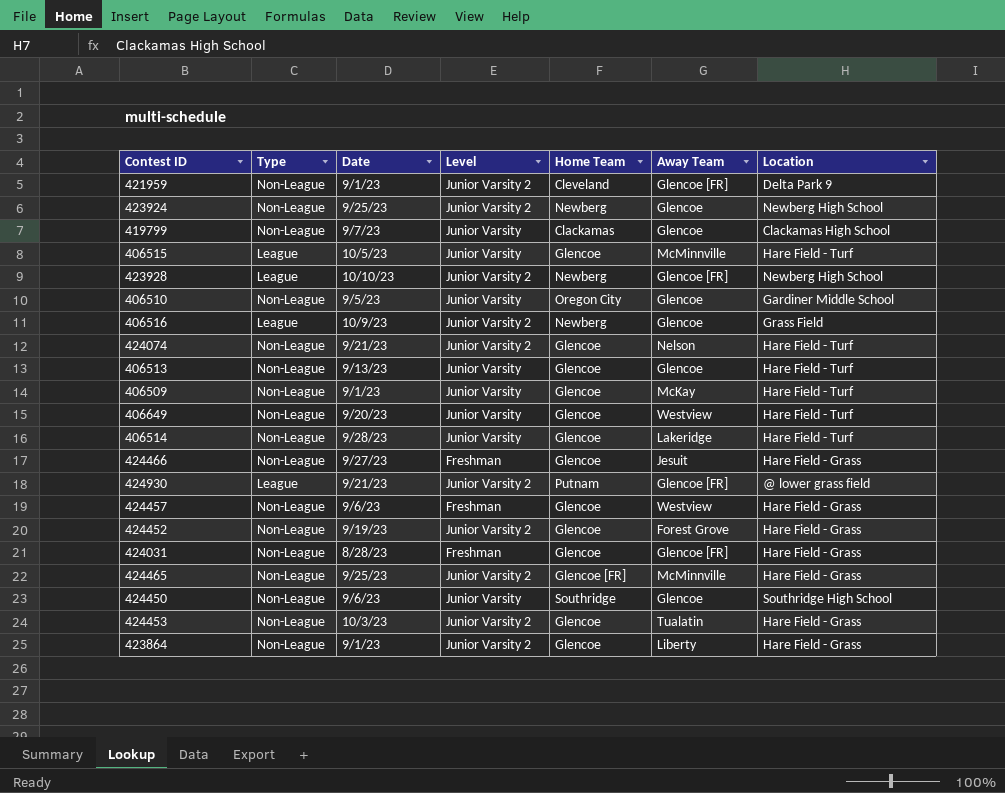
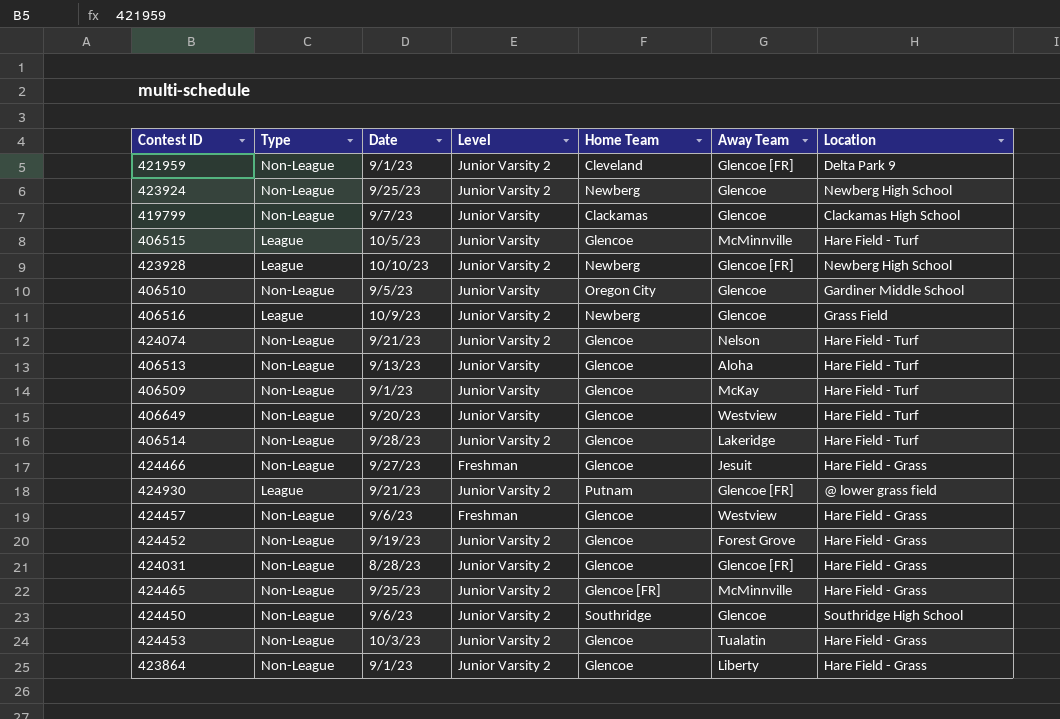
406513 | Away Team: Glencoe -> Aloha
406514 | Level: Junior Varsity -> Junior Varsity 2
424031 | Level: Freshman -> Junior Varsity 2
424450 | Level: Junior Varsity -> Junior Varsity 2

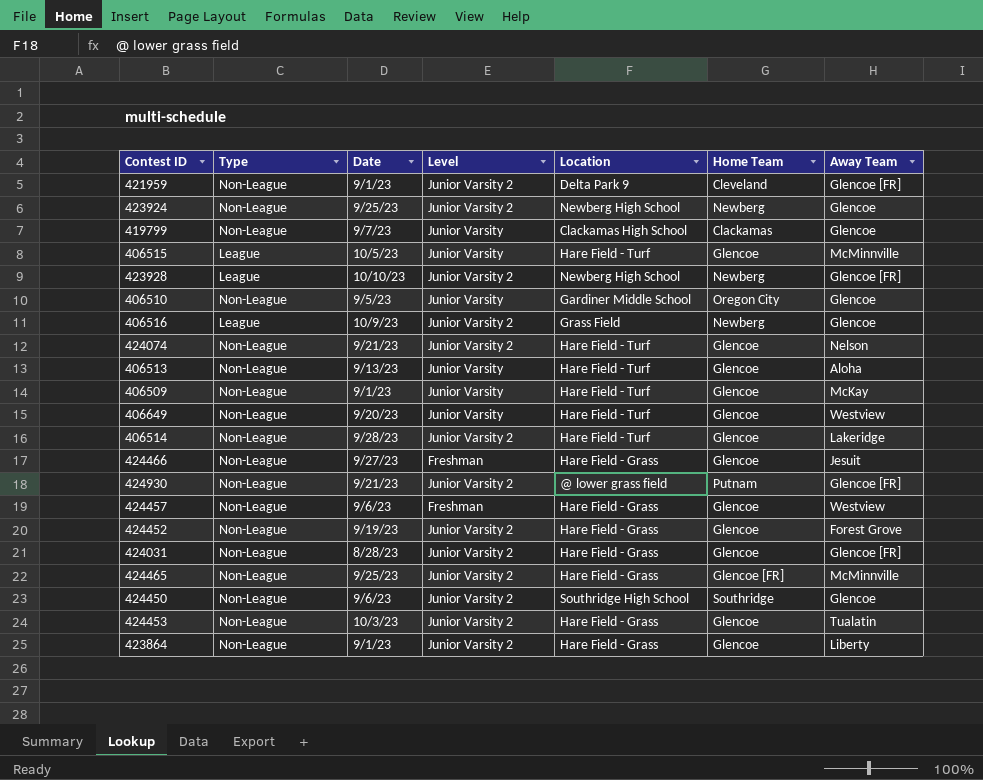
column Location | position: 7 -> 5
424930 | Type: League -> Non-League

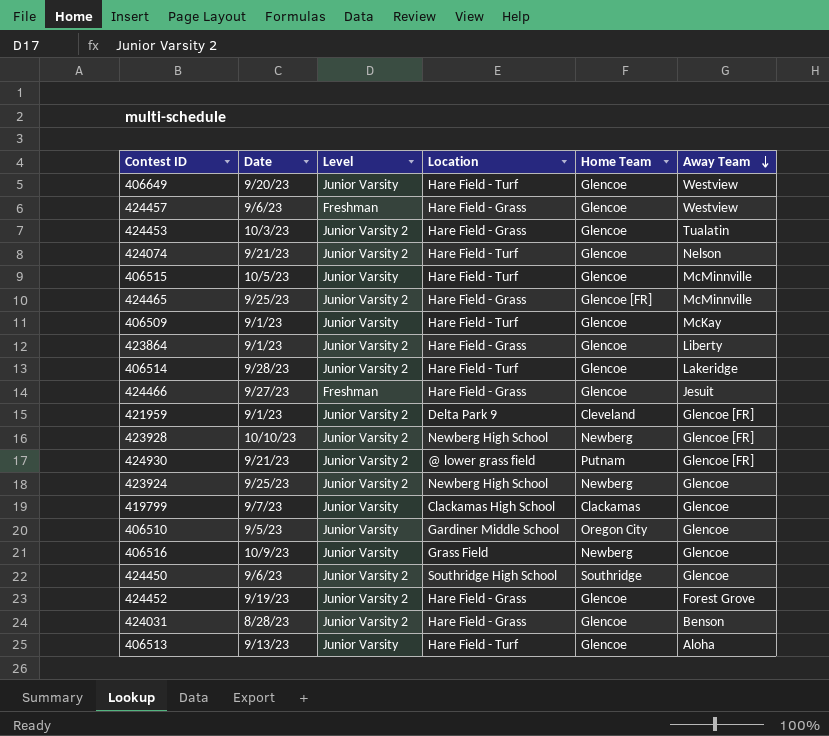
row order: none -> Away Team descending
column Type | position: 2 -> none
406516 | Level: Junior Varsity 2 -> Junior Varsity
424031 | Away Team: Glencoe [FR] -> Benson

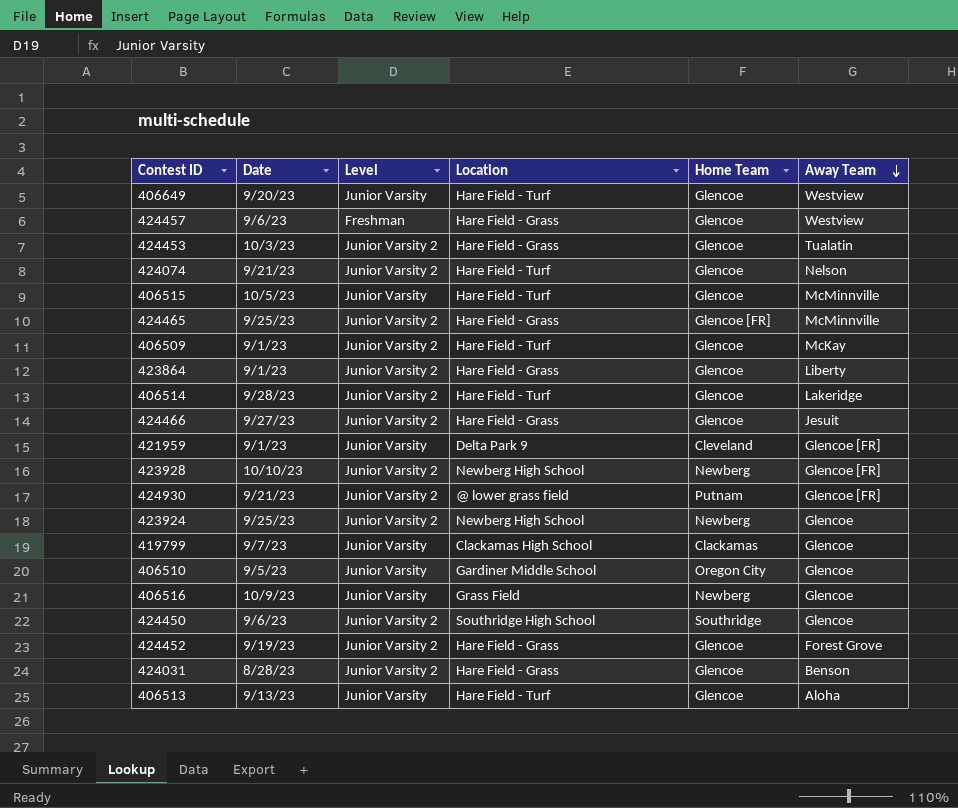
406509 | Level: Junior Varsity -> Junior Varsity 2
424466 | Level: Freshman -> Junior Varsity 2
421959 | Level: Junior Varsity 2 -> Junior Varsity

